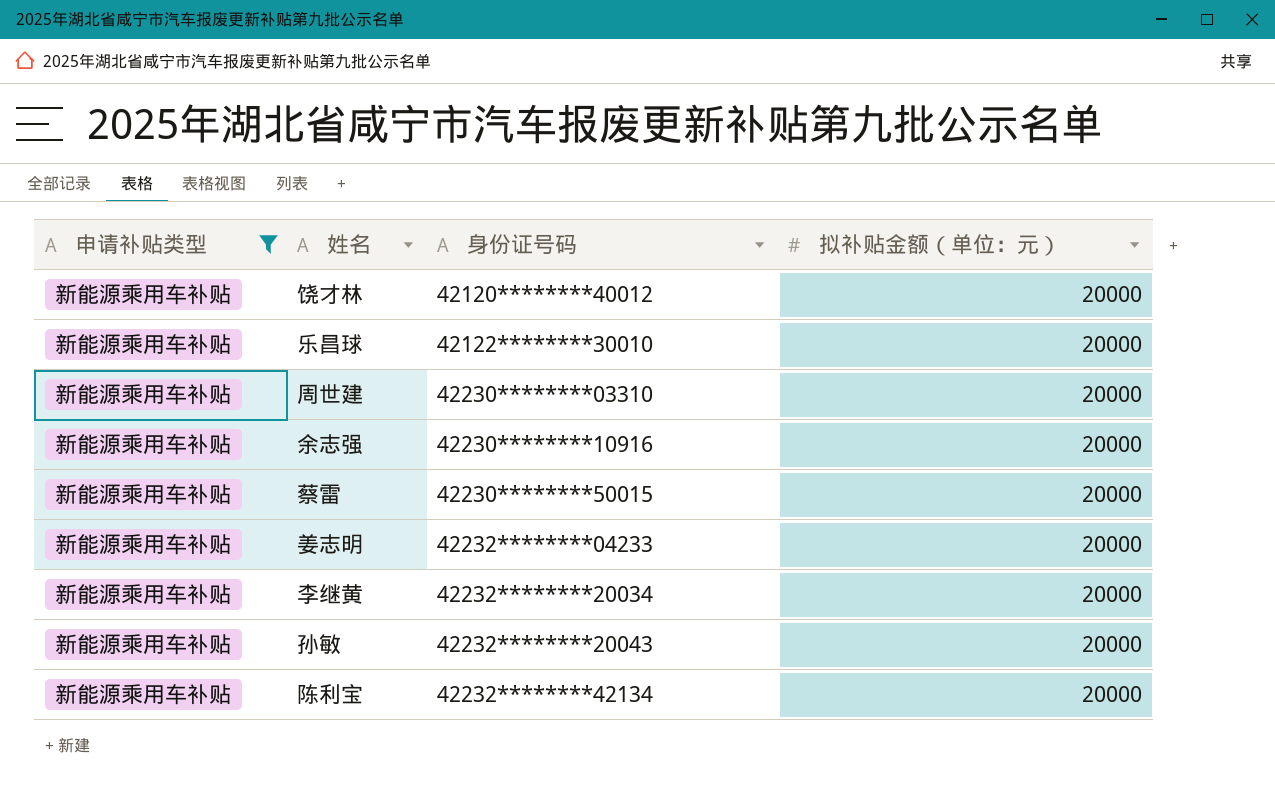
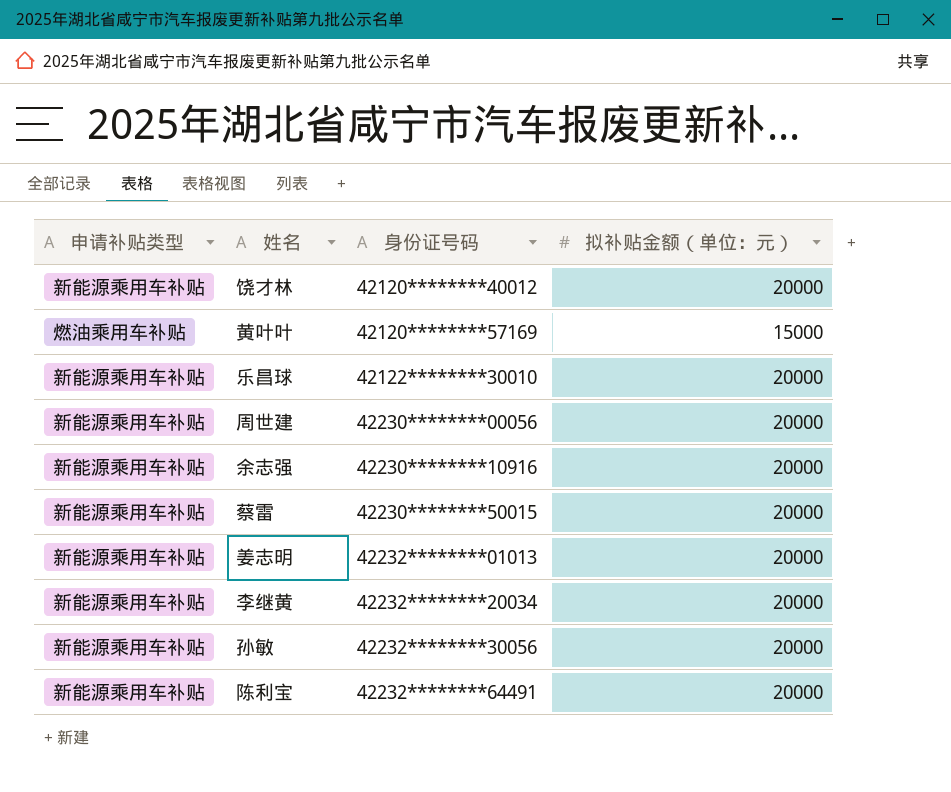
filter: 申请补贴类型 = 新能源乘用车补贴 -> none
周世建 | 身份证号码: 42230********03310 -> 42230********00056
姜志明 | 身份证号码: 42232********04233 -> 42232********01013
孙敏 | 身份证号码: 42232********20043 -> 42232********30056
陈利宝 | 身份证号码: 42232********42134 -> 42232********64491

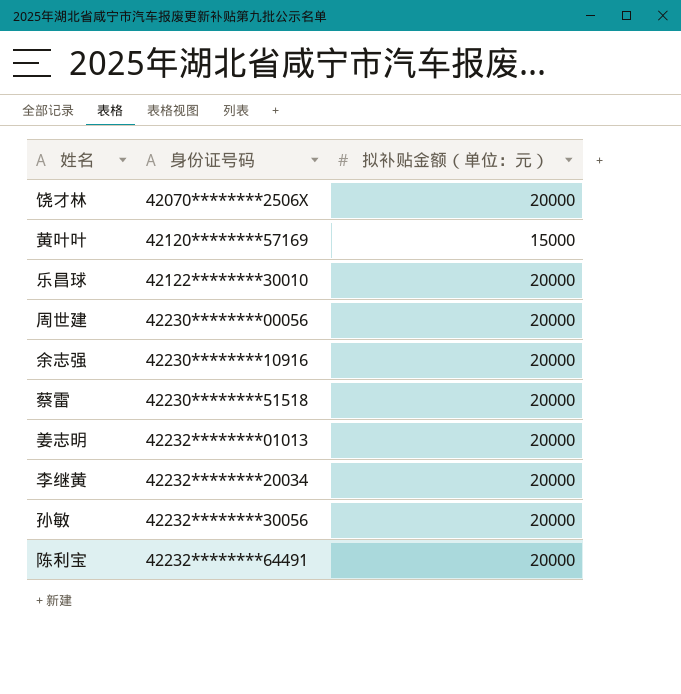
column 申请补贴类型 | position: 1 -> none
饶才林 | 身份证号码: 42120********40012 -> 42070********2506X
蔡雷 | 身份证号码: 42230********50015 -> 42230********51518

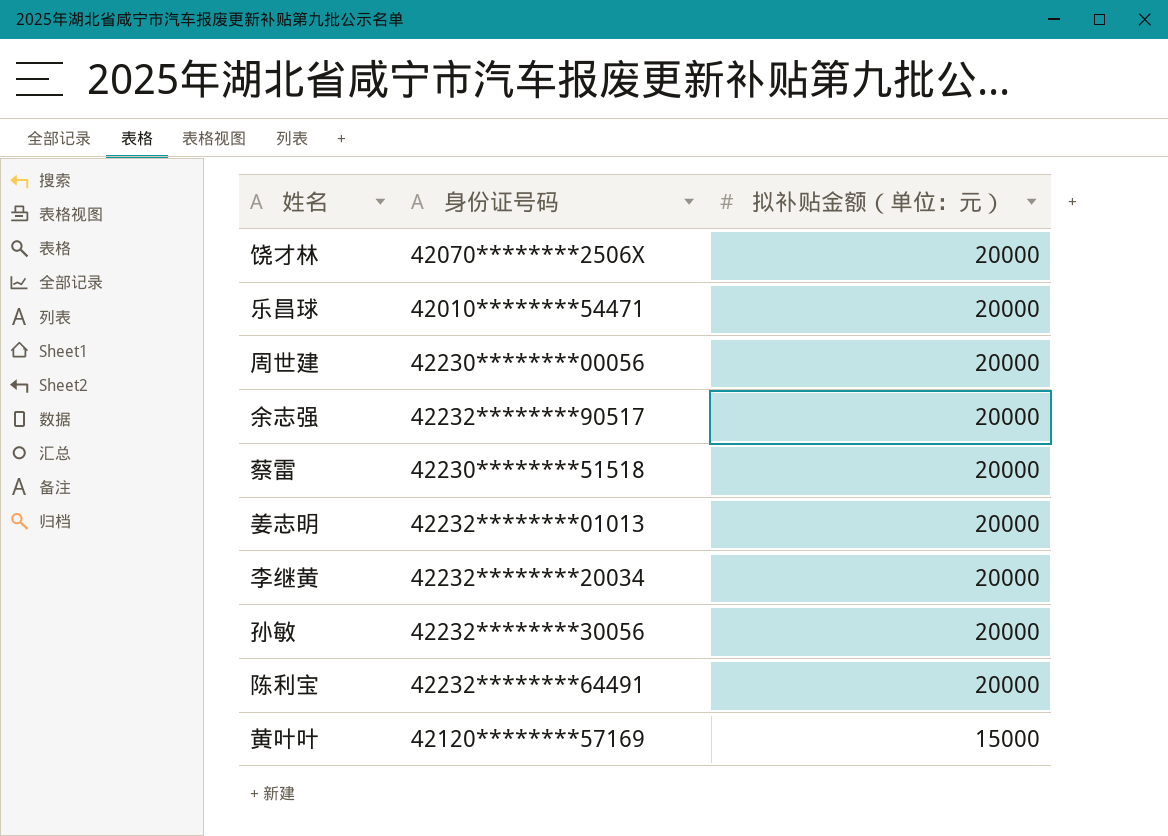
row order: 身份证号码 ascending -> 拟补贴金额（单位：元） descending
乐昌球 | 身份证号码: 42122********30010 -> 42010********54471
余志强 | 身份证号码: 42230********10916 -> 42232********90517

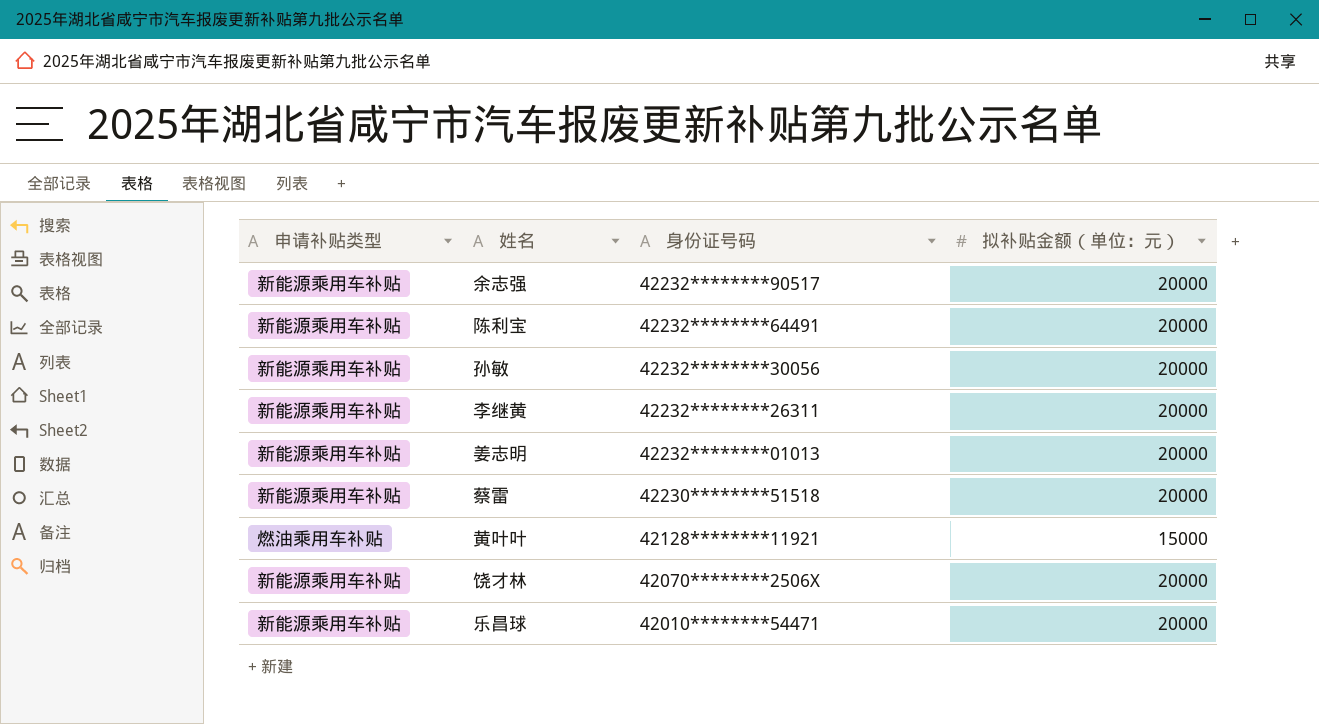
row order: 拟补贴金额（单位：元） descending -> 身份证号码 descending
column 申请补贴类型 | position: none -> 1
row 周世建: 42230********00056 | 20000 -> none
李继黄 | 身份证号码: 42232********20034 -> 42232********26311
黄叶叶 | 身份证号码: 42120********57169 -> 42128********11921

